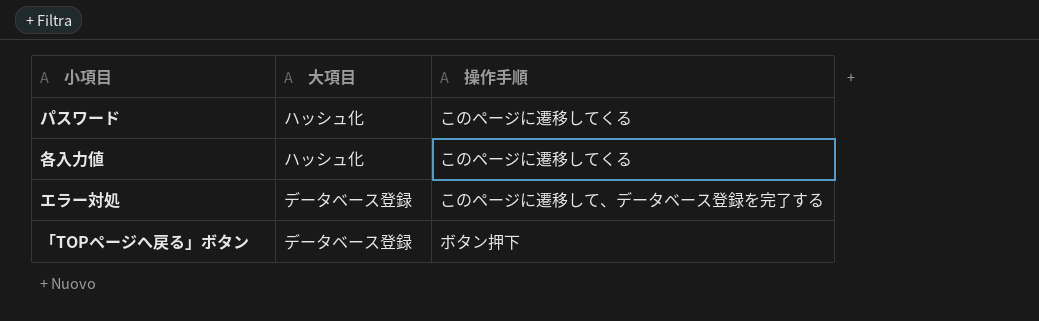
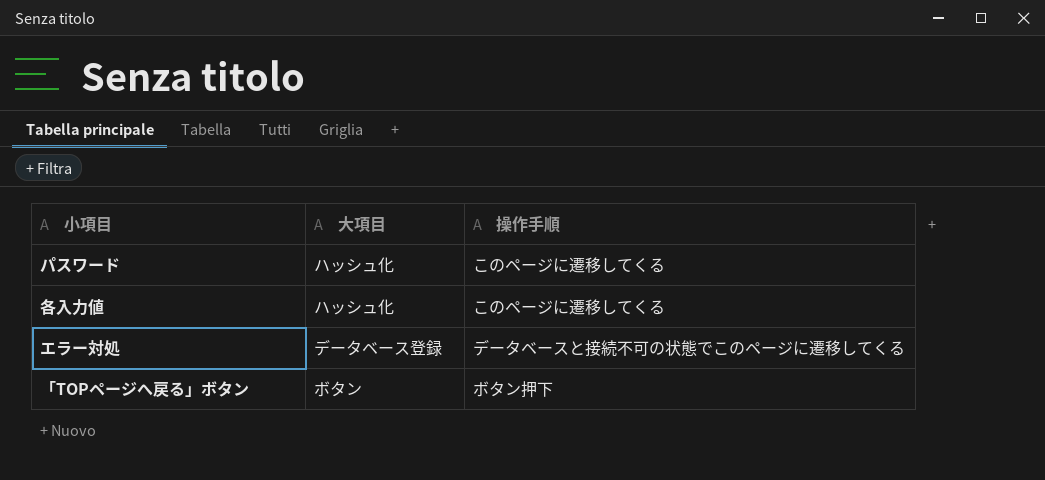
エラー対処 | 操作手順: このページに遷移して、データベース登録を完了する -> データベースと接続不可の状態でこのページに遷移してくる
「TOPページへ戻る」ボタン | 大項目: データベース登録 -> ボタン

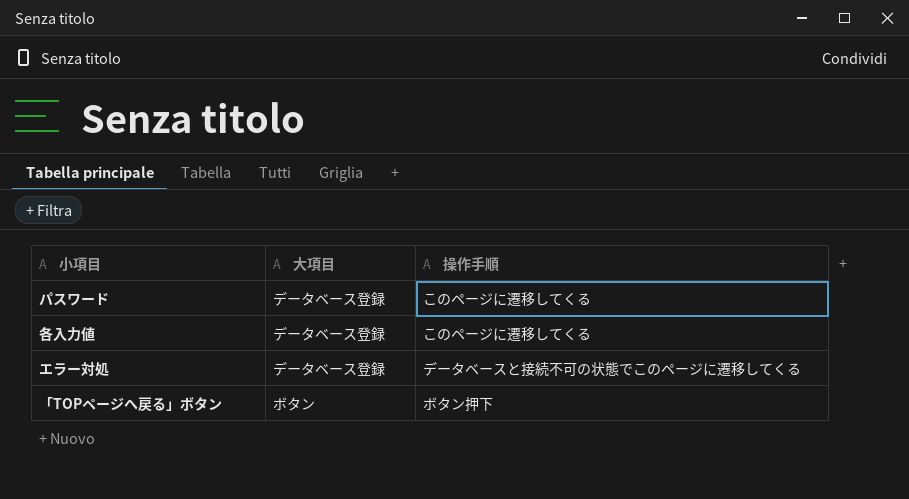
パスワード | 大項目: ハッシュ化 -> データベース登録
各入力値 | 大項目: ハッシュ化 -> データベース登録

